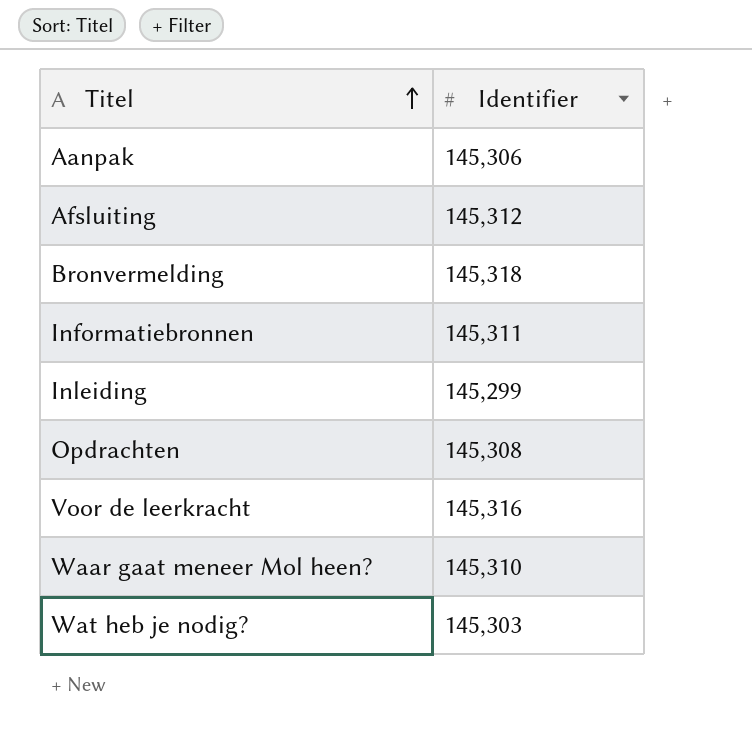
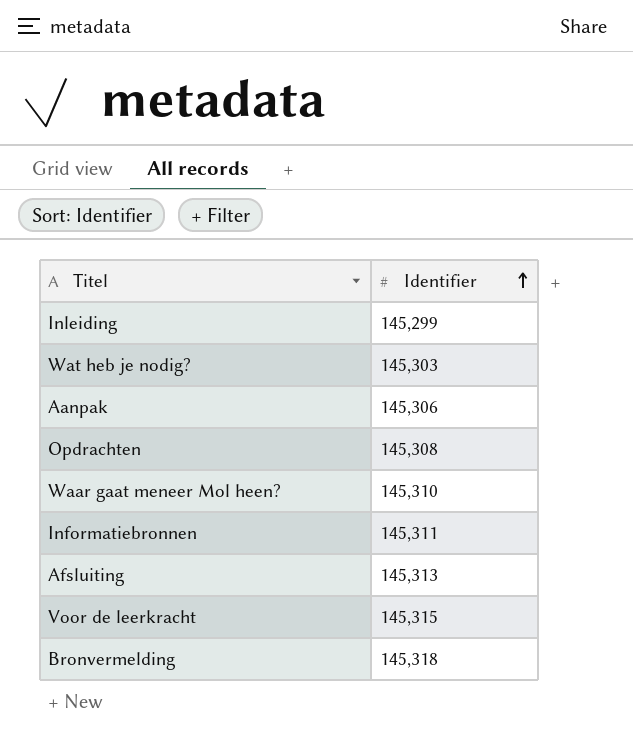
row order: Titel ascending -> Identifier ascending
Afsluiting | Identifier: 145,312 -> 145,313
Voor de leerkracht | Identifier: 145,316 -> 145,315

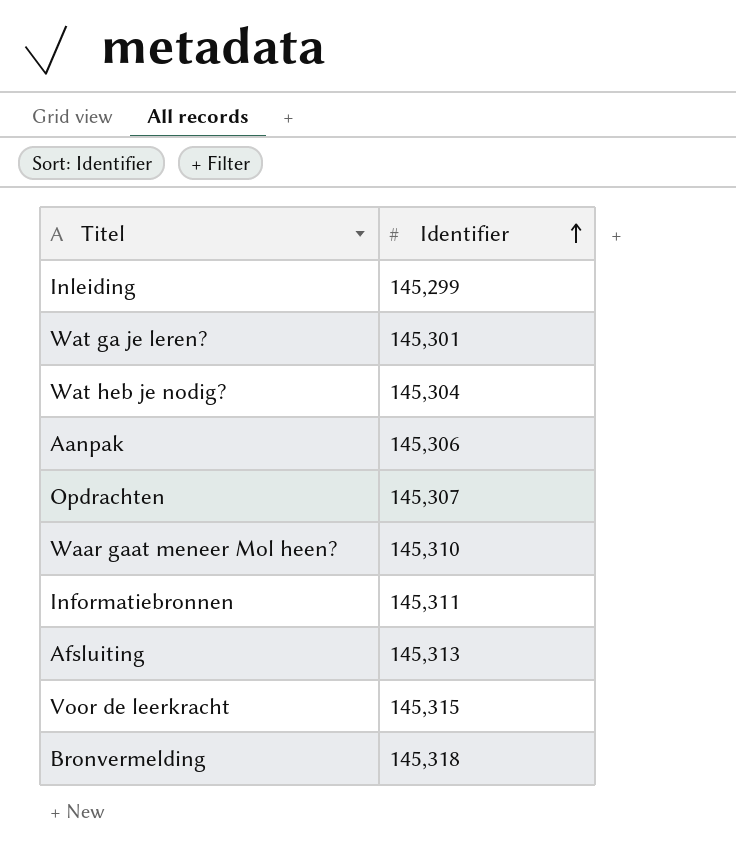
row Wat ga je leren?: none -> 145,301
Wat heb je nodig? | Identifier: 145,303 -> 145,304
Opdrachten | Identifier: 145,308 -> 145,307

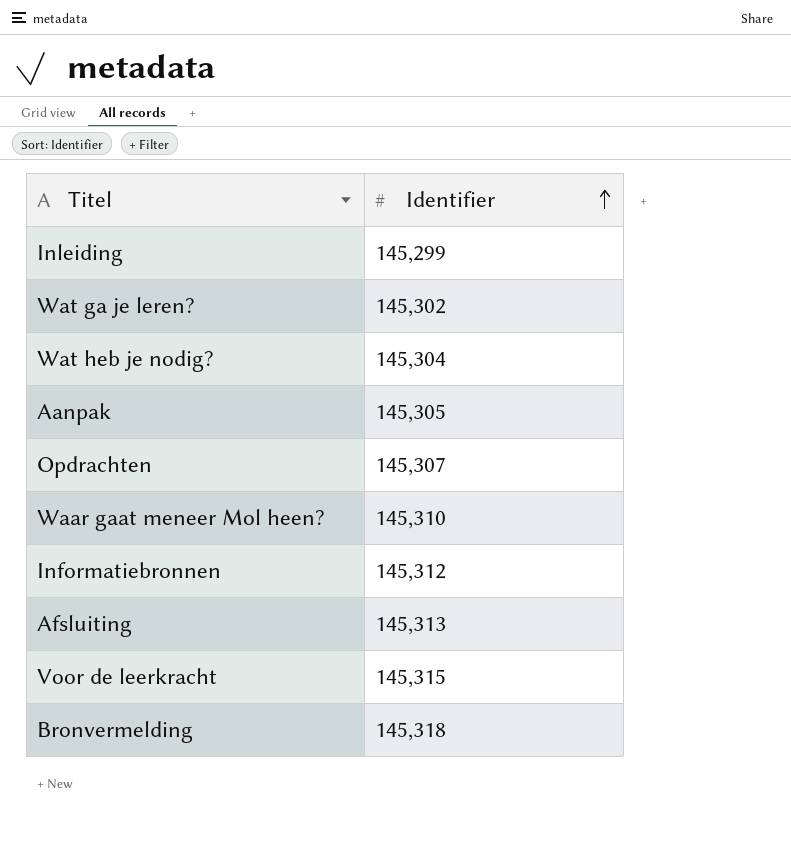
Wat ga je leren? | Identifier: 145,301 -> 145,302
Aanpak | Identifier: 145,306 -> 145,305
Informatiebronnen | Identifier: 145,311 -> 145,312

